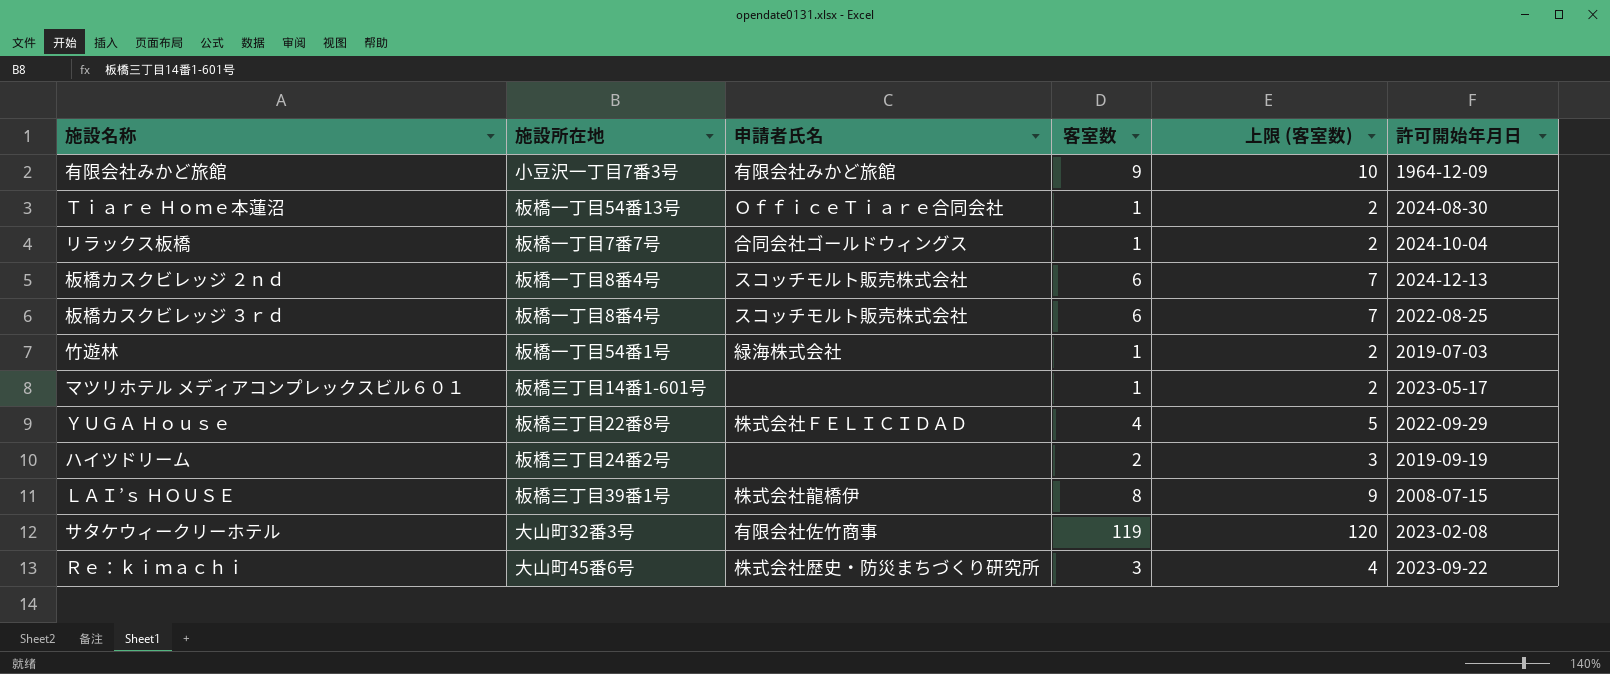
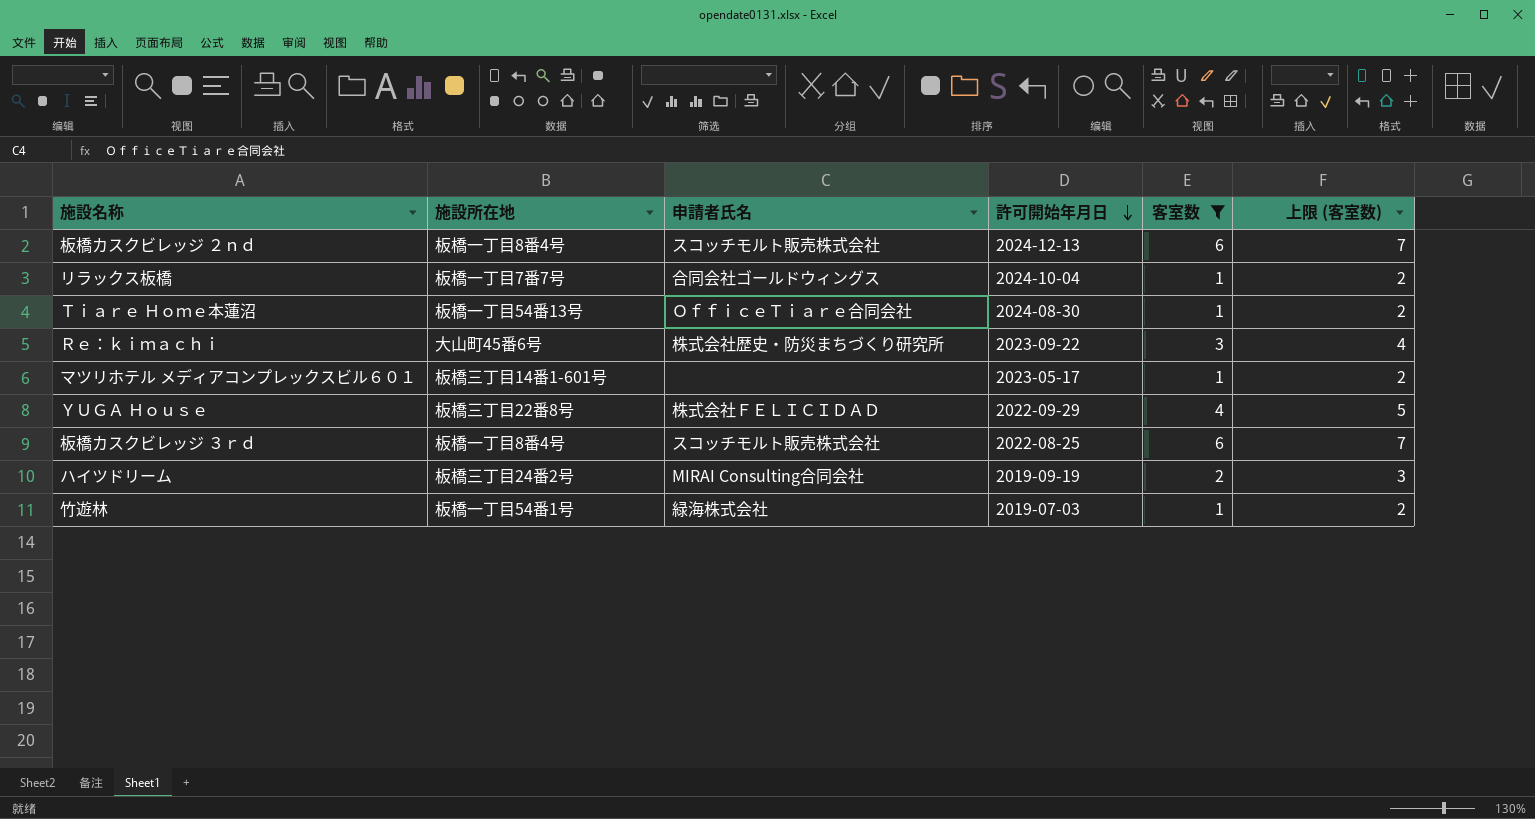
filter: none -> 客室数 <= 6
row order: none -> 許可開始年月日 descending
column 許可開始年月日 | position: 6 -> 4
ハイツドリーム | 申請者氏名: none -> MIRAI Consulting合同会社

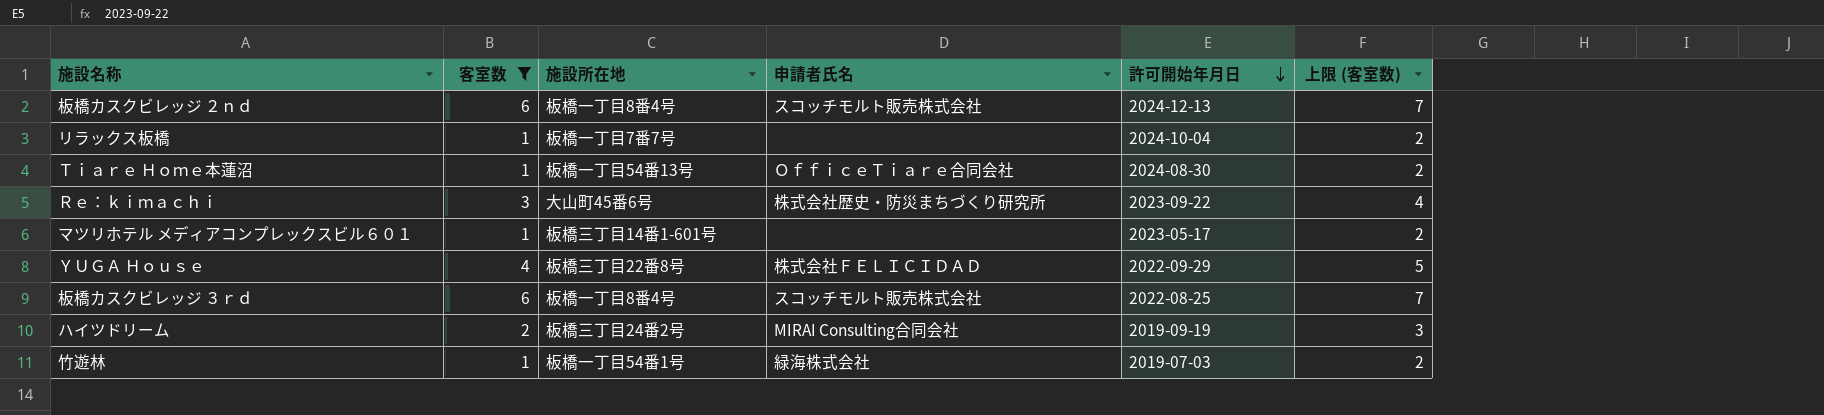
column 客室数 | position: 5 -> 2
リラックス板橋 | 申請者氏名: 合同会社ゴールドウィングス -> none

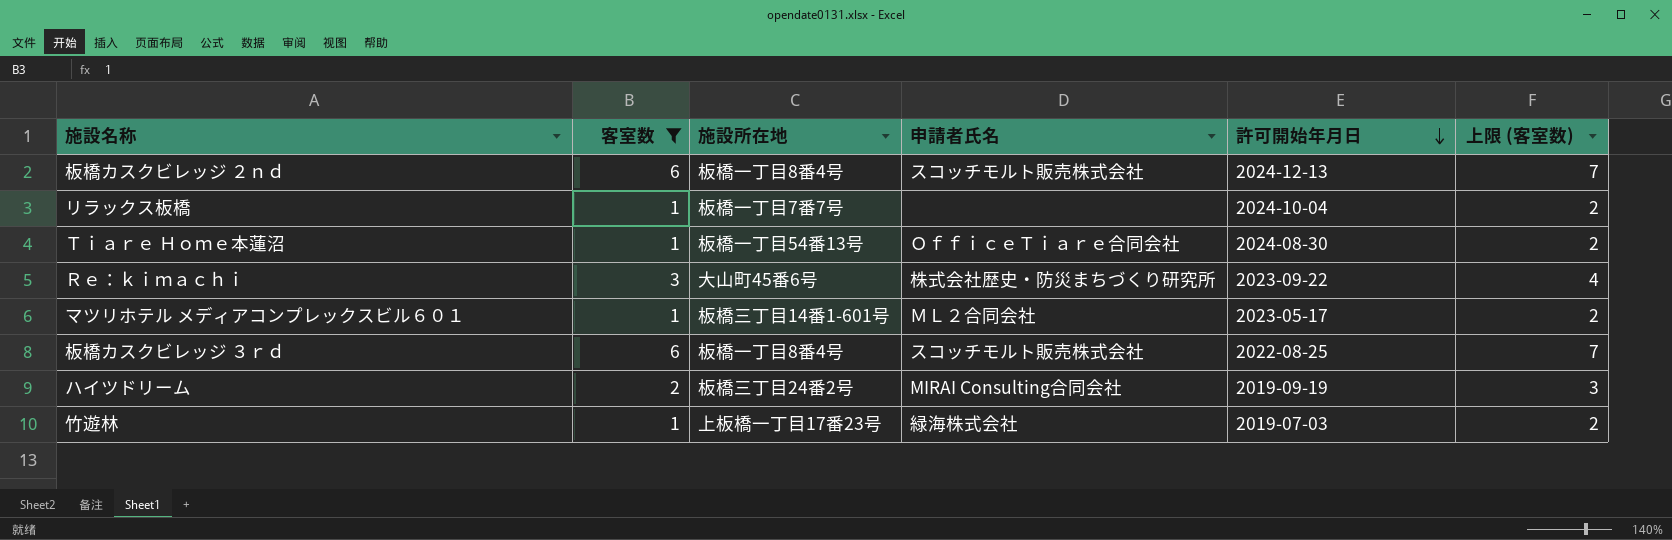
row ＹＵＧＡ Ｈｏｕｓｅ: 4 | 板橋三丁目22番8号 | 株式会社ＦＥＬＩＣＩＤＡＤ | 2022-09-29 | 5 -> none
マツリホテル メディアコンプレックスビル６０１ | 申請者氏名: none -> ＭＬ２合同会社
竹遊林 | 施設所在地: 板橋一丁目54番1号 -> 上板橋一丁目17番23号

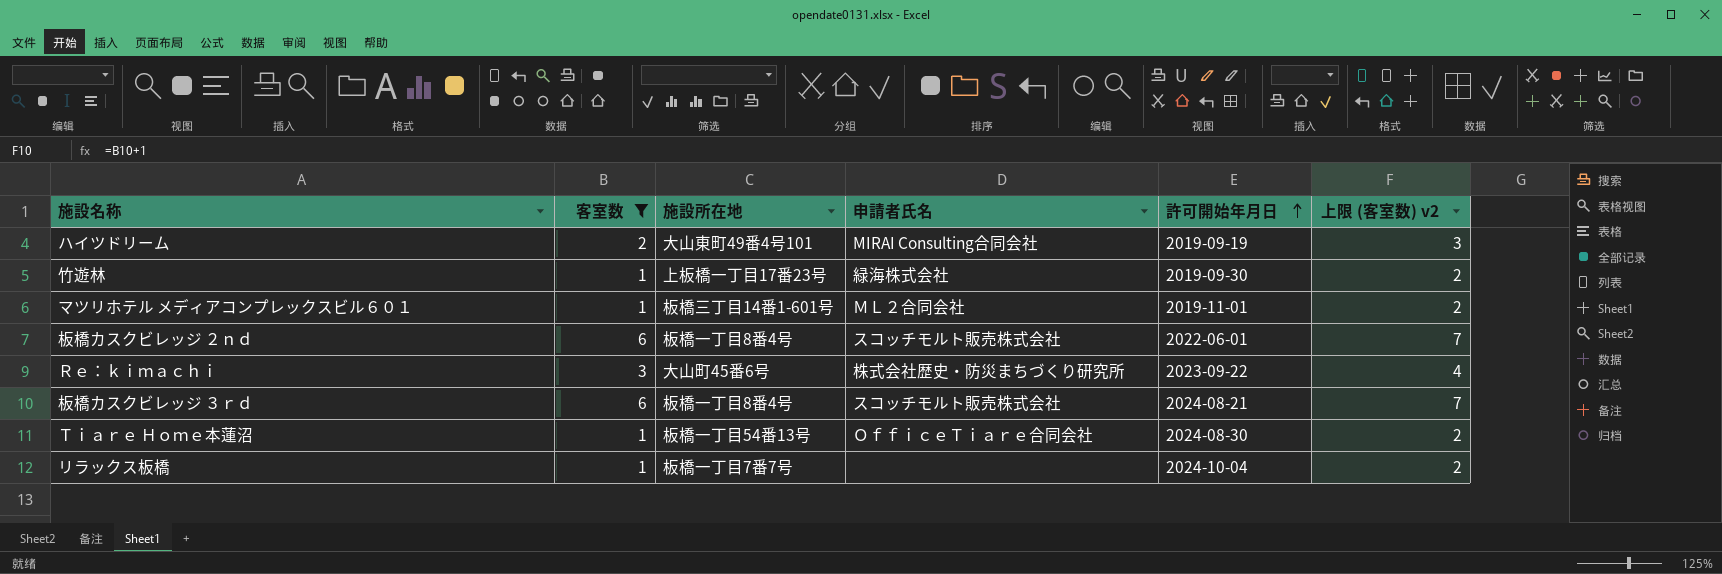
row order: 許可開始年月日 descending -> 許可開始年月日 ascending
column name: 上限 (客室数) -> 上限 (客室数) v2
ハイツドリーム | 施設所在地: 板橋三丁目24番2号 -> 大山東町49番4号101
竹遊林 | 許可開始年月日: 2019-07-03 -> 2019-09-30
マツリホテル メディアコンプレックスビル６０１ | 許可開始年月日: 2023-05-17 -> 2019-11-01
板橋カスクビレッジ ２ｎｄ | 許可開始年月日: 2024-12-13 -> 2022-06-01
板橋カスクビレッジ ３ｒｄ | 許可開始年月日: 2022-08-25 -> 2024-08-21

